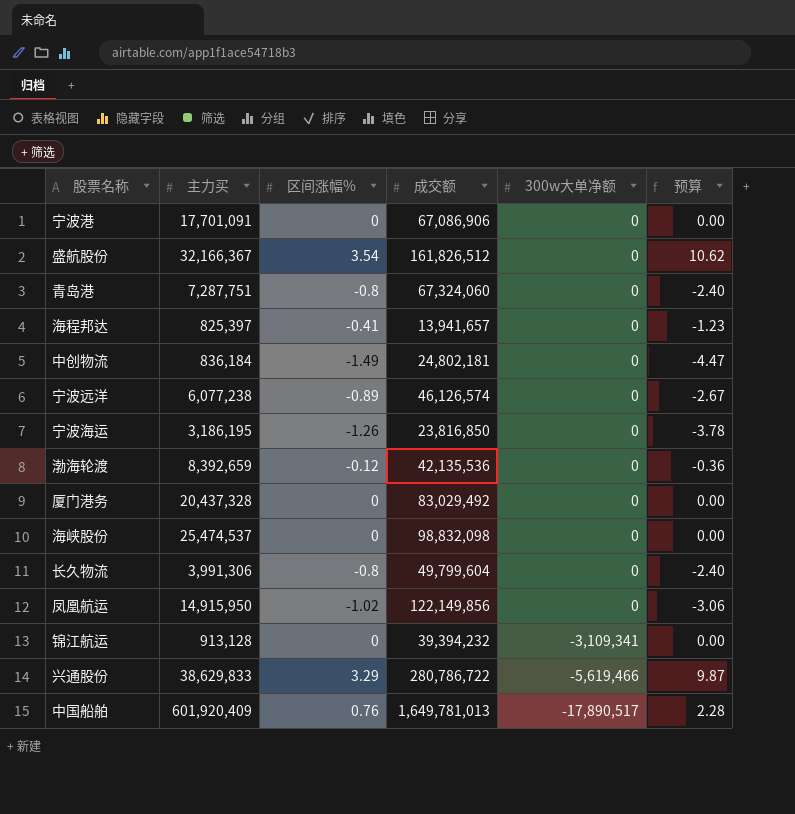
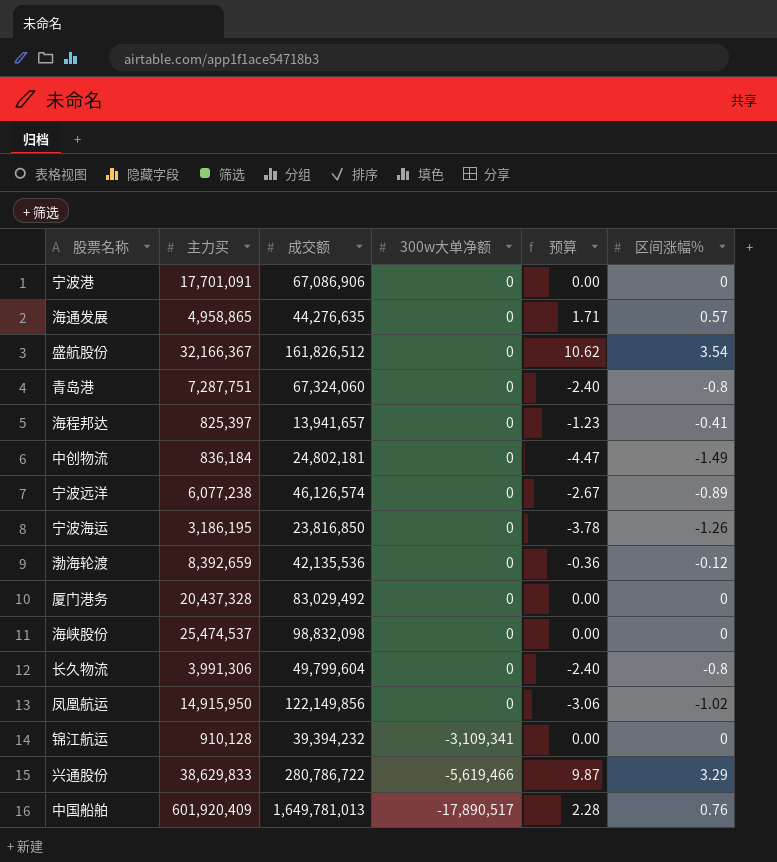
column 区间涨幅% | position: 3 -> 6
row 海通发展: none -> 4,958,865 | 44,276,635 | 0 | 1.71 | 0.57
锦江航运 | 主力买: 913,128 -> 910,128

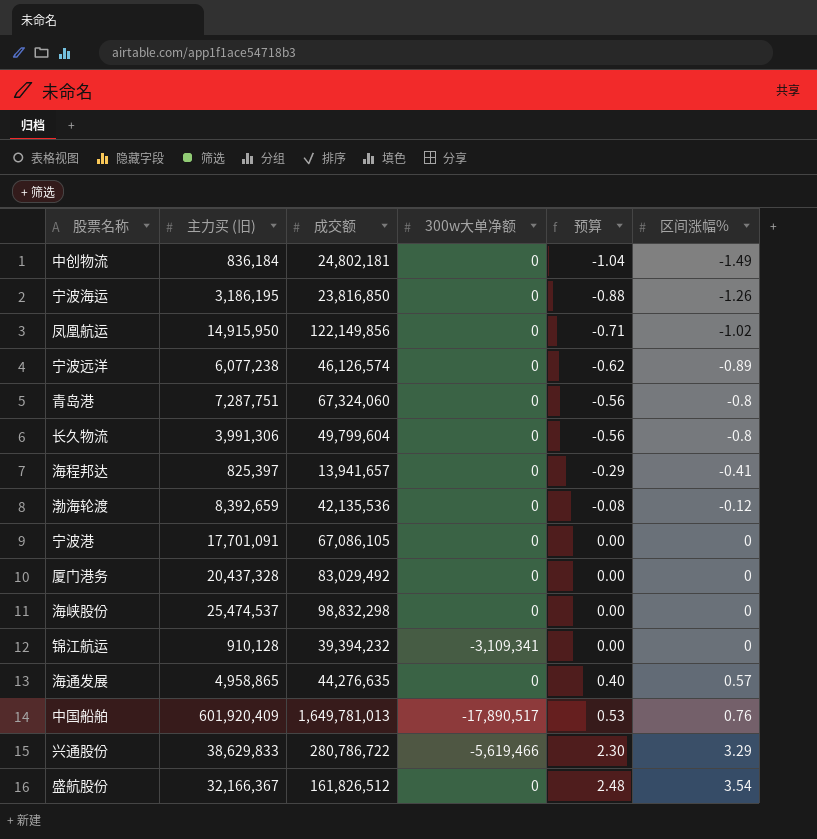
row order: 300w大单净额 descending -> 预算 ascending
column name: 主力买 -> 主力买 (旧)
column 预算 | formula: [区间涨幅%] * 3 -> [区间涨幅%] * 0.7
宁波港 | 成交额: 67,086,906 -> 67,086,105
海峡股份 | 成交额: 98,832,098 -> 98,832,298

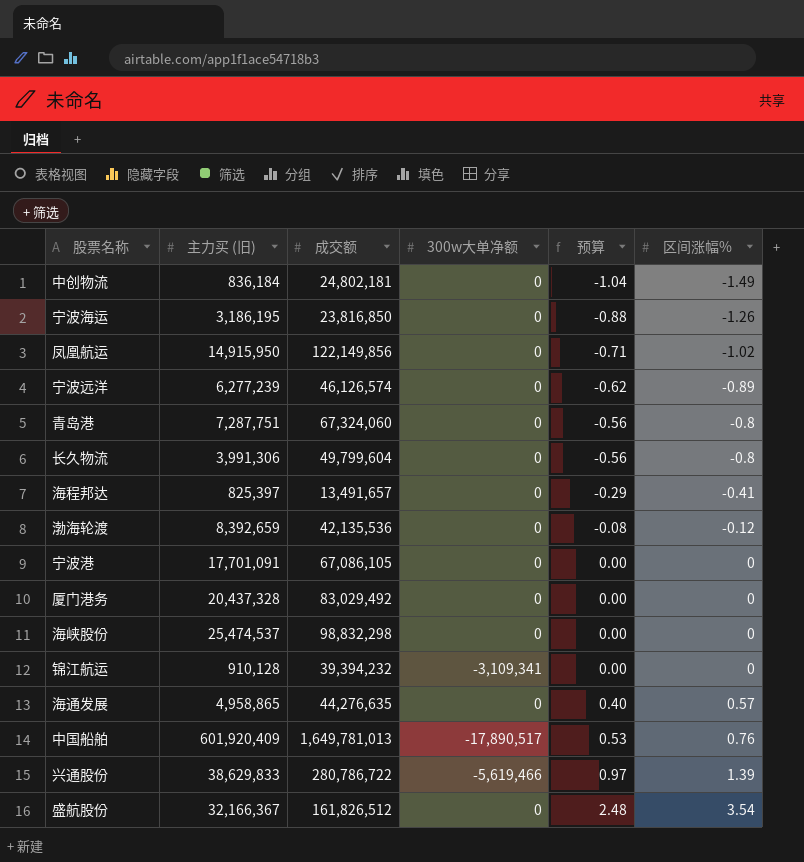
宁波远洋 | 主力买 (旧): 6,077,238 -> 6,277,239
海程邦达 | 成交额: 13,941,657 -> 13,491,657
兴通股份 | 预算: 2.30 -> 0.97
兴通股份 | 区间涨幅%: 3.29 -> 1.39

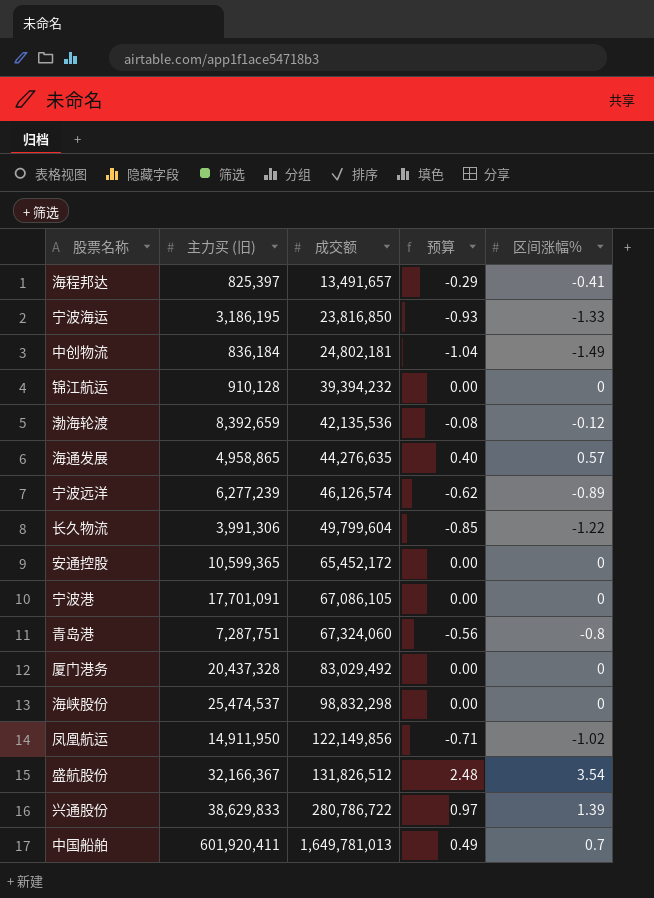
row order: 预算 ascending -> 成交额 ascending
column 300w大单净额 | position: 4 -> none
宁波海运 | 预算: -0.88 -> -0.93
宁波海运 | 区间涨幅%: -1.26 -> -1.33
长久物流 | 预算: -0.56 -> -0.85
长久物流 | 区间涨幅%: -0.8 -> -1.22
row 安通控股: none -> 10,599,365 | 65,452,172 | 0.00 | 0
凤凰航运 | 主力买 (旧): 14,915,950 -> 14,911,950
盛航股份 | 成交额: 161,826,512 -> 131,826,512
中国船舶 | 主力买 (旧): 601,920,409 -> 601,920,411
中国船舶 | 预算: 0.53 -> 0.49
中国船舶 | 区间涨幅%: 0.76 -> 0.7

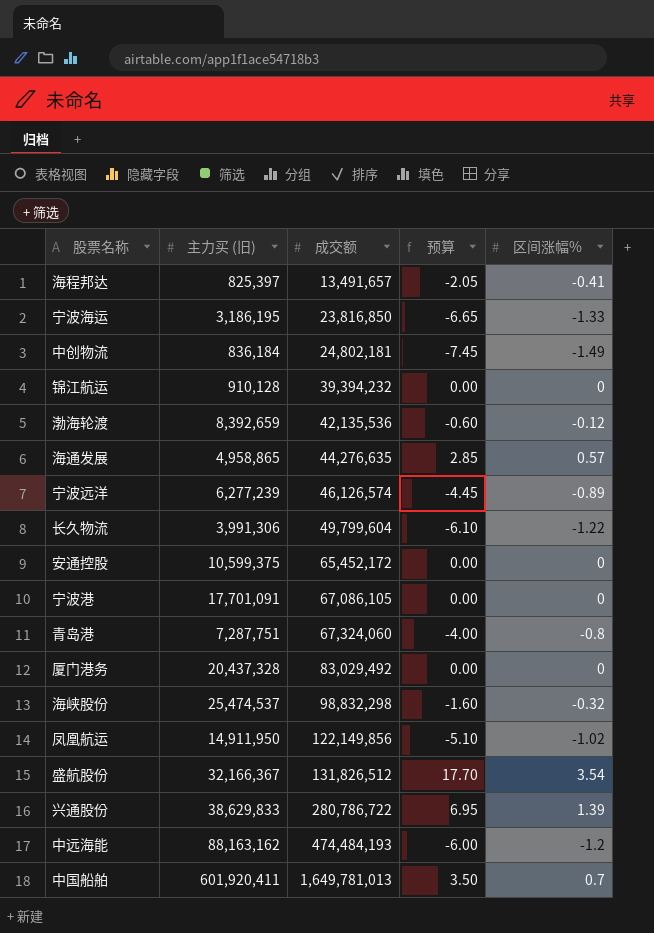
column 预算 | formula: [区间涨幅%] * 0.7 -> [区间涨幅%] * 5
安通控股 | 主力买 (旧): 10,599,365 -> 10,599,375
海峡股份 | 区间涨幅%: 0 -> -0.32
row 中远海能: none -> 88,163,162 | 474,484,193 | -6.00 | -1.2

